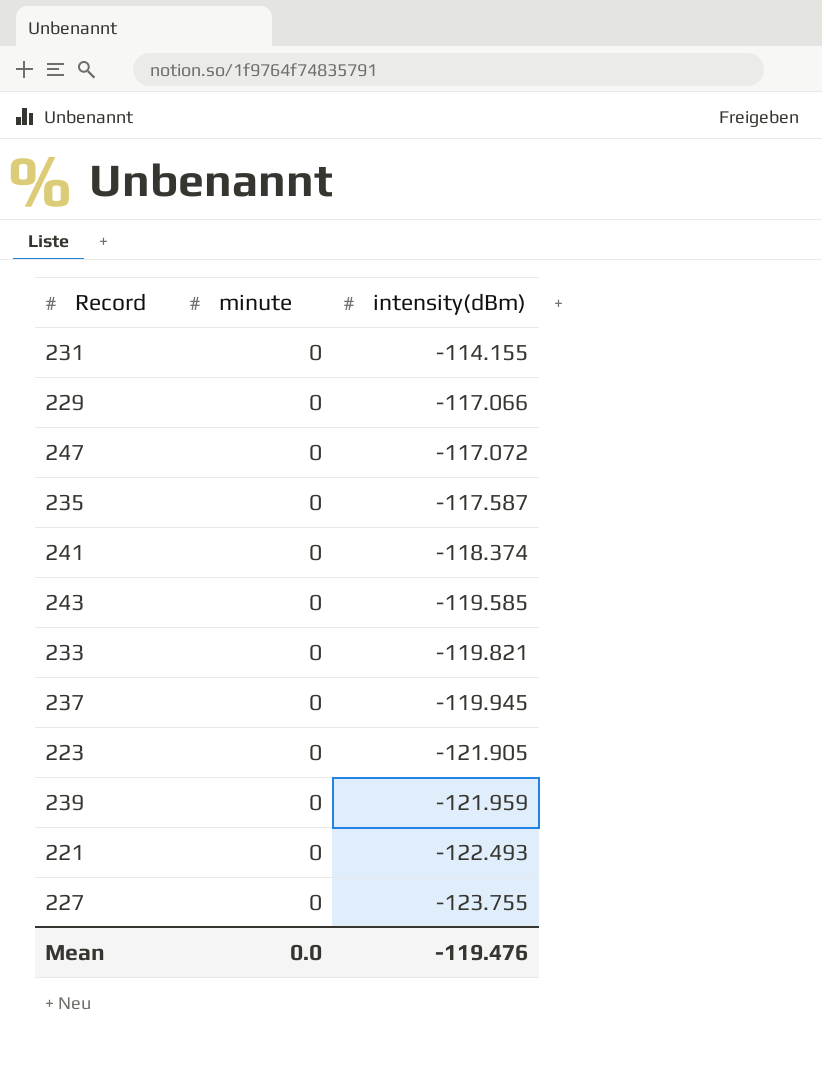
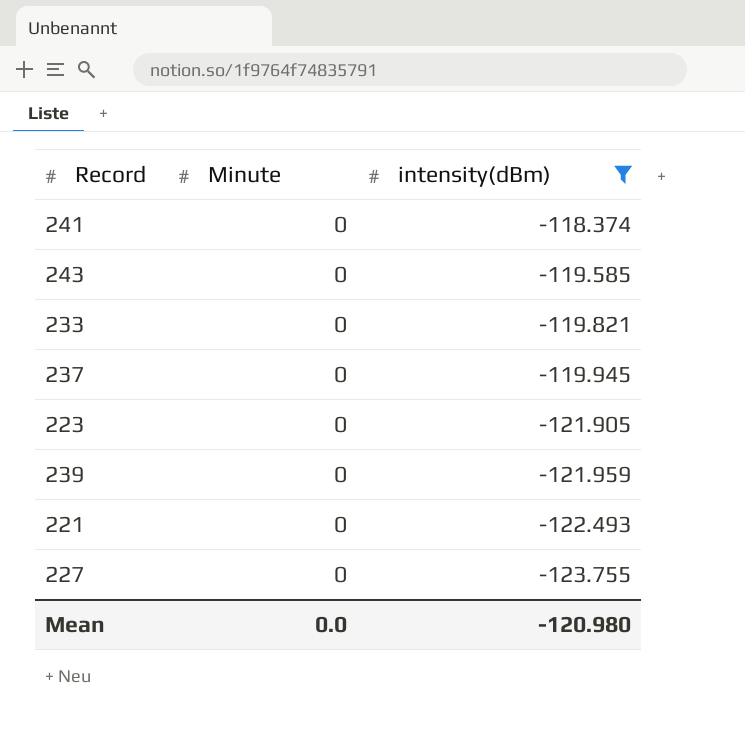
filter: none -> intensity(dBm) <= -118.374
column name: minute -> Minute
Mean | intensity(dBm): -119.476 -> -120.980

